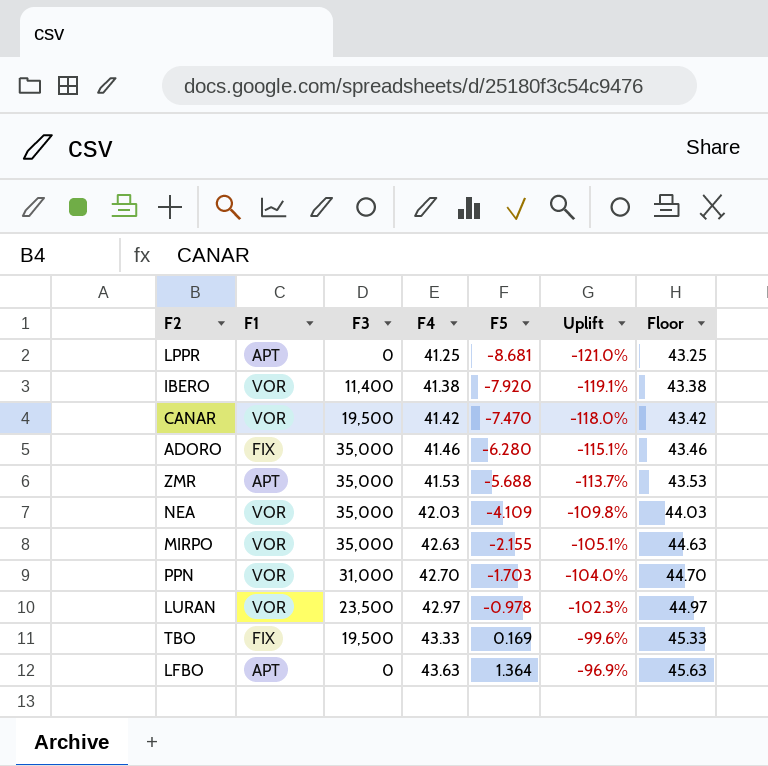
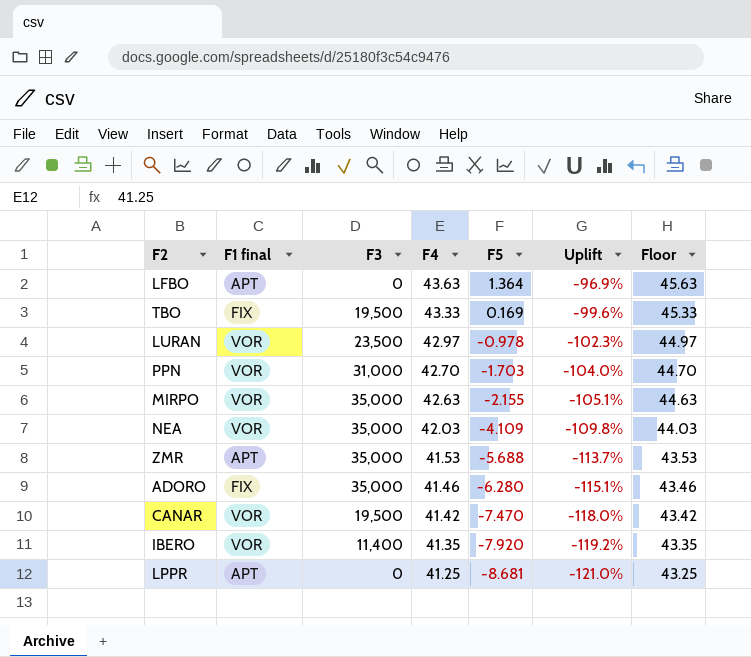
row order: F4 ascending -> F4 descending
column name: F1 -> F1 final
IBERO | F4: 41.38 -> 41.35
IBERO | Uplift: -119.1% -> -119.2%
IBERO | Floor: 43.38 -> 43.35

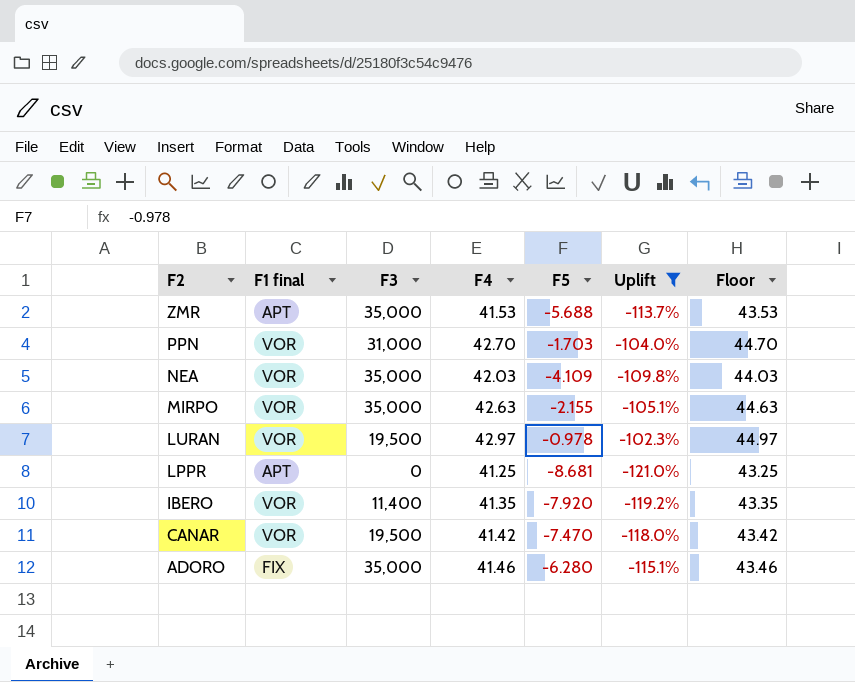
filter: none -> Uplift <= -102.3%
row order: F4 descending -> F2 descending
LURAN | F3: 23,500 -> 19,500

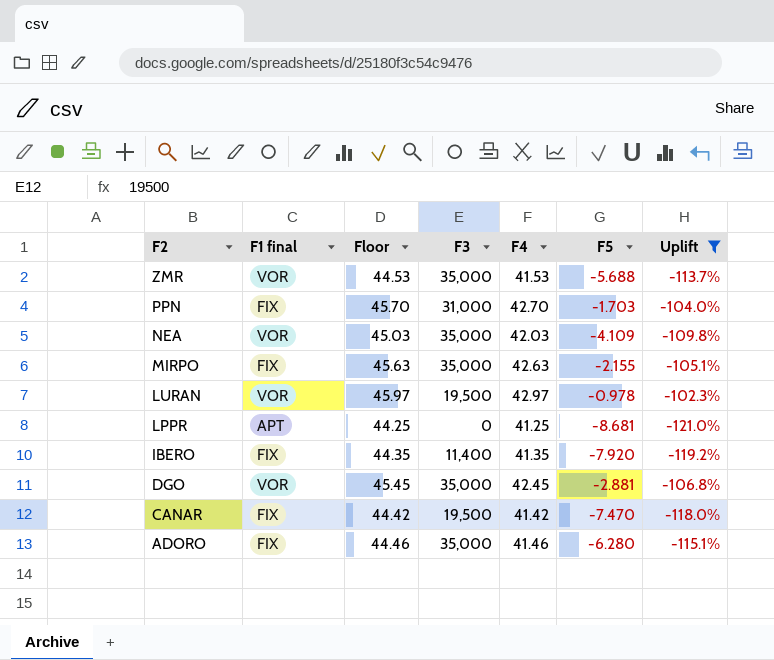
column Floor | formula: [F4] + 2 -> [F4] + 3
column Floor | position: 7 -> 3
ZMR | F1 final: APT -> VOR
PPN | F1 final: VOR -> FIX
MIRPO | F1 final: VOR -> FIX
IBERO | F1 final: VOR -> FIX
row DGO: none -> VOR | 45.45 | 35,000 | 42.45 | -2.881 | -106.8%
CANAR | F1 final: VOR -> FIX

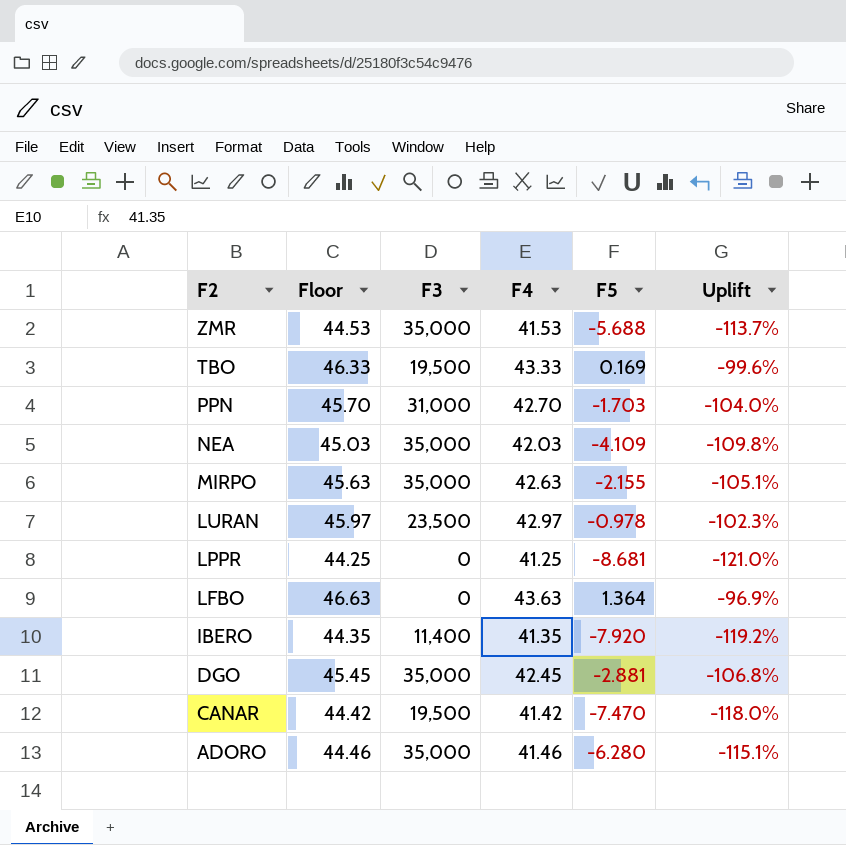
filter: Uplift <= -102.3% -> none
column F1 final | position: 2 -> none
LURAN | F3: 19,500 -> 23,500

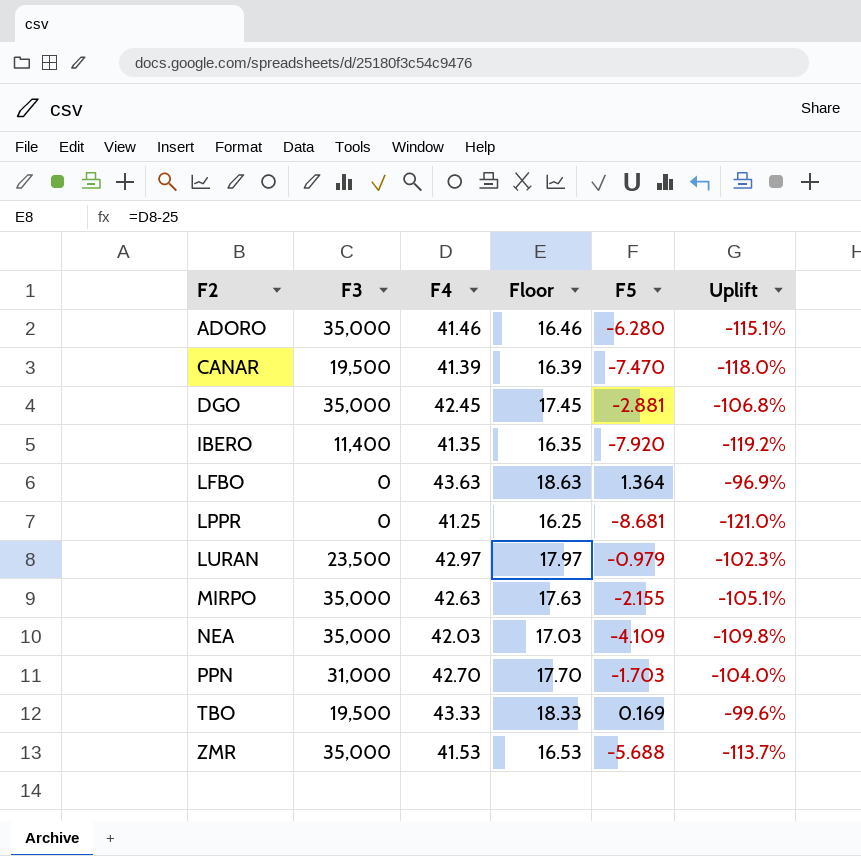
row order: F2 descending -> F2 ascending
column Floor | formula: [F4] + 3 -> [F4] - 25
column Floor | position: 2 -> 4
CANAR | F4: 41.42 -> 41.39
LURAN | F5: -0.978 -> -0.979

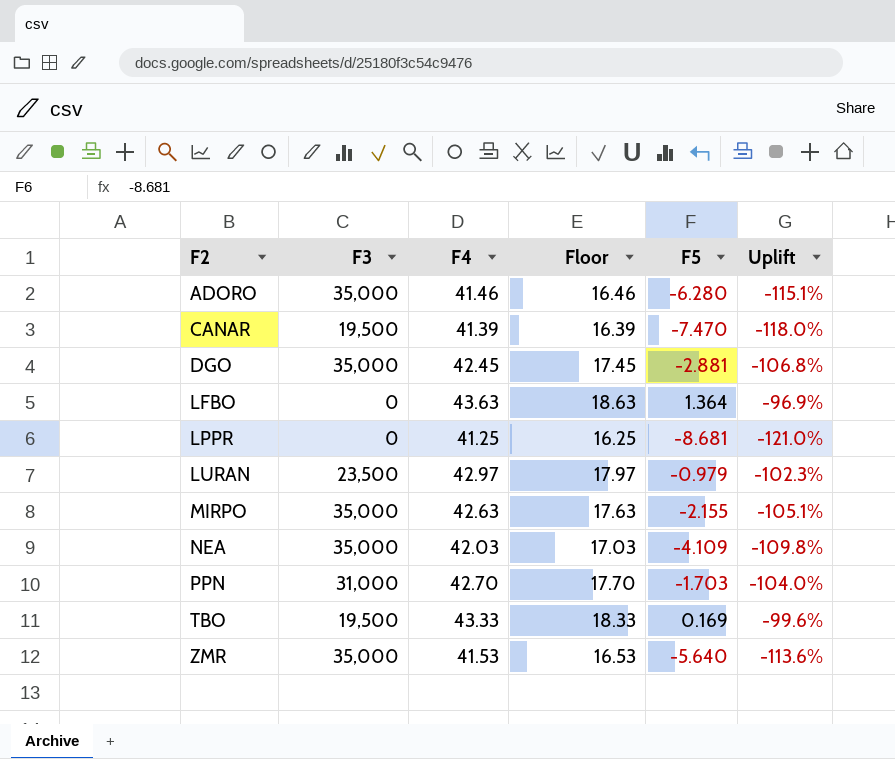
row IBERO: 11,400 | 41.35 | 16.35 | -7.920 | -119.2% -> none
ZMR | F5: -5.688 -> -5.640
ZMR | Uplift: -113.7% -> -113.6%

